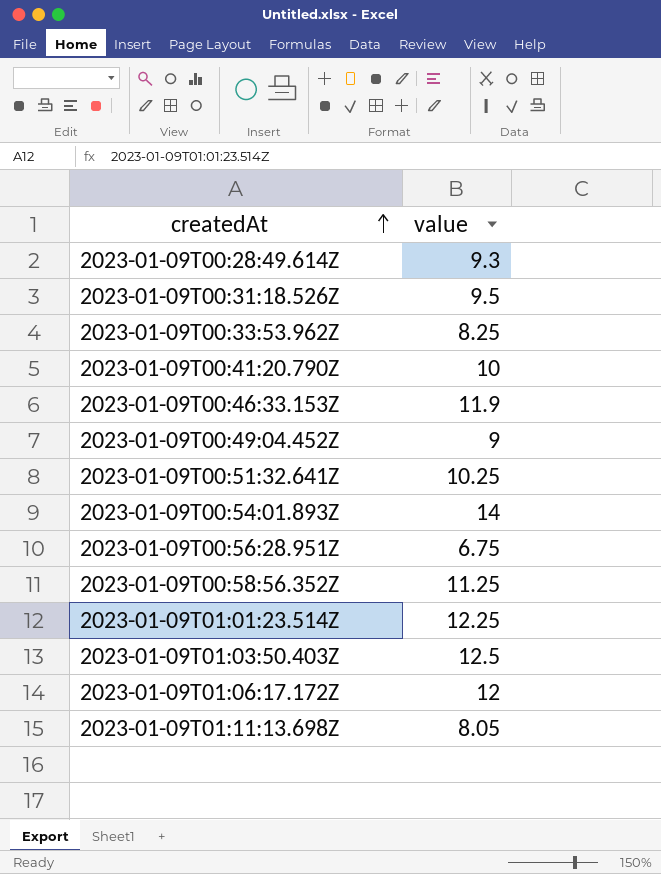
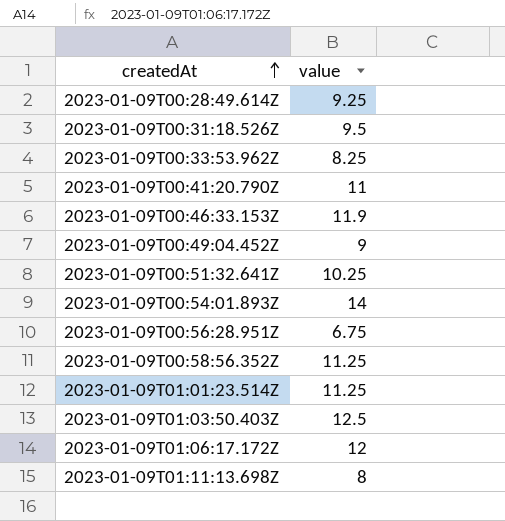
2023-01-09T00:28:49.614Z | value: 9.3 -> 9.25
2023-01-09T00:41:20.790Z | value: 10 -> 11
2023-01-09T01:01:23.514Z | value: 12.25 -> 11.25
2023-01-09T01:11:13.698Z | value: 8.05 -> 8

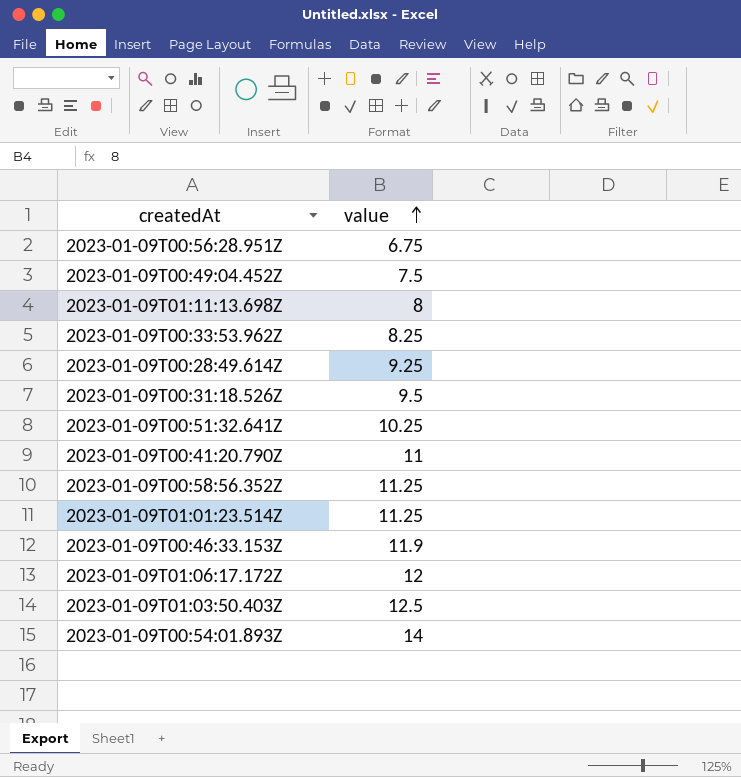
row order: createdAt ascending -> value ascending
2023-01-09T00:49:04.452Z | value: 9 -> 7.5

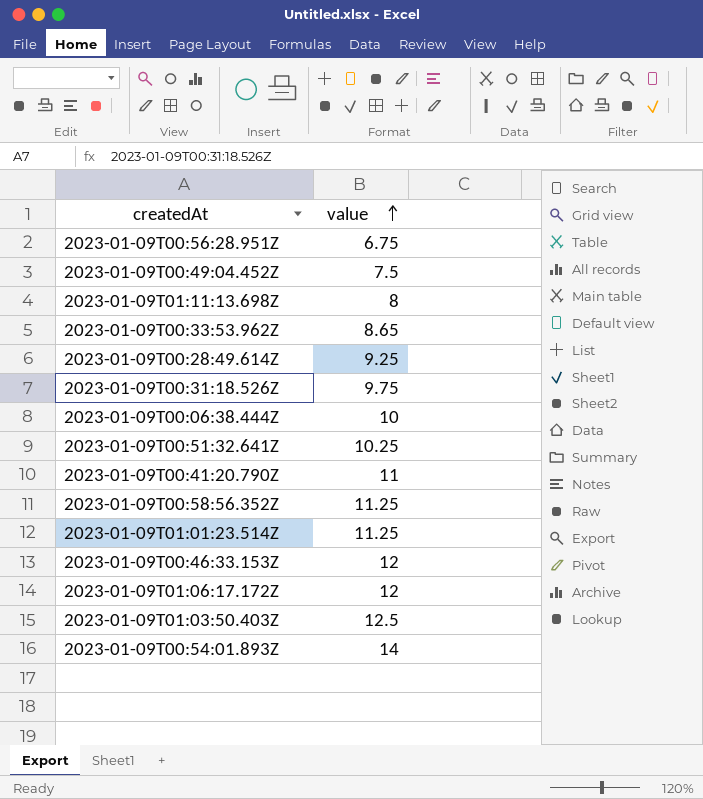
2023-01-09T00:33:53.962Z | value: 8.25 -> 8.65
2023-01-09T00:31:18.526Z | value: 9.5 -> 9.75
row 2023-01-09T00:06:38.444Z: none -> 10
2023-01-09T00:46:33.153Z | value: 11.9 -> 12

